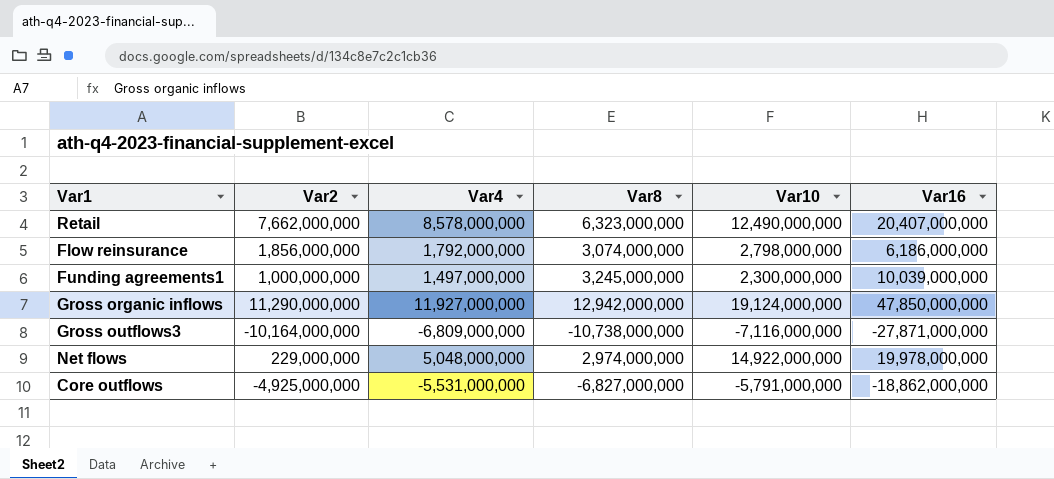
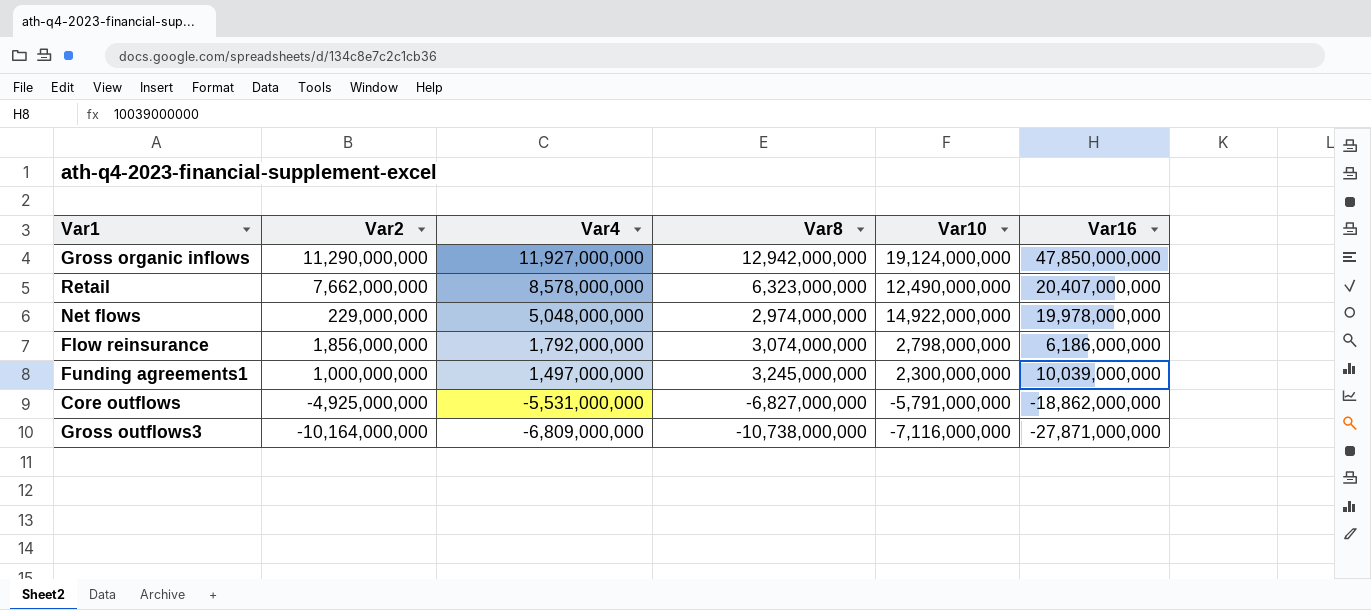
row order: none -> Var4 descending

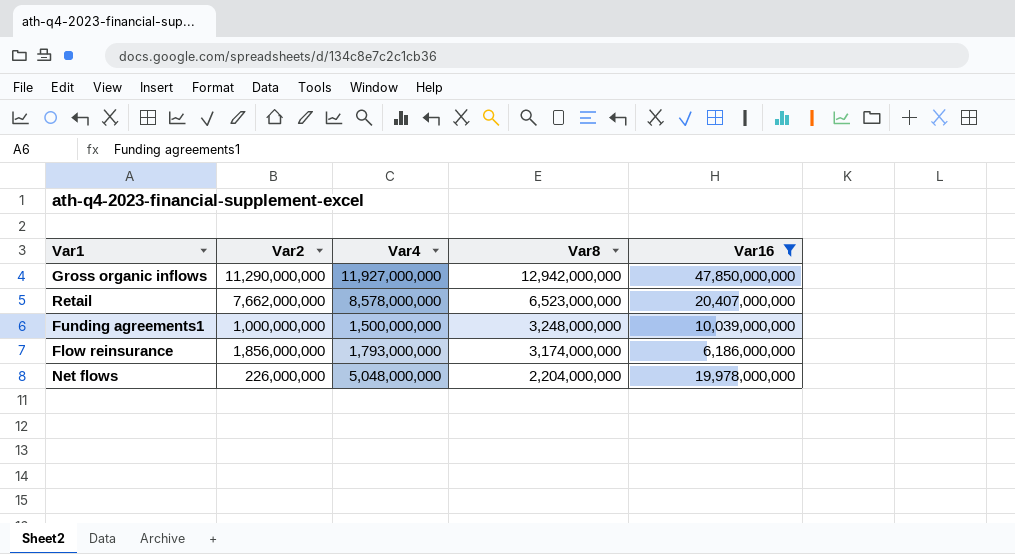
filter: none -> Var16 >= 6,186,000,000
row order: Var4 descending -> Var8 descending
column Var10 | position: 5 -> none
Retail | Var8: 6,323,000,000 -> 6,523,000,000
Funding agreements1 | Var4: 1,497,000,000 -> 1,500,000,000
Funding agreements1 | Var8: 3,245,000,000 -> 3,248,000,000
Flow reinsurance | Var4: 1,792,000,000 -> 1,793,000,000
Flow reinsurance | Var8: 3,074,000,000 -> 3,174,000,000
Net flows | Var2: 229,000,000 -> 226,000,000
Net flows | Var8: 2,974,000,000 -> 2,204,000,000

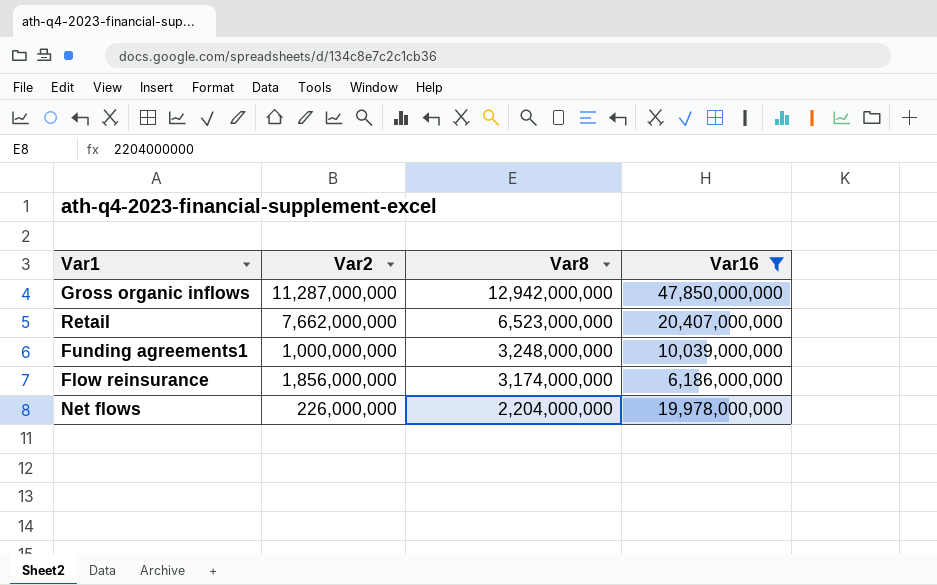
column Var4 | position: 3 -> none
Gross organic inflows | Var2: 11,290,000,000 -> 11,287,000,000

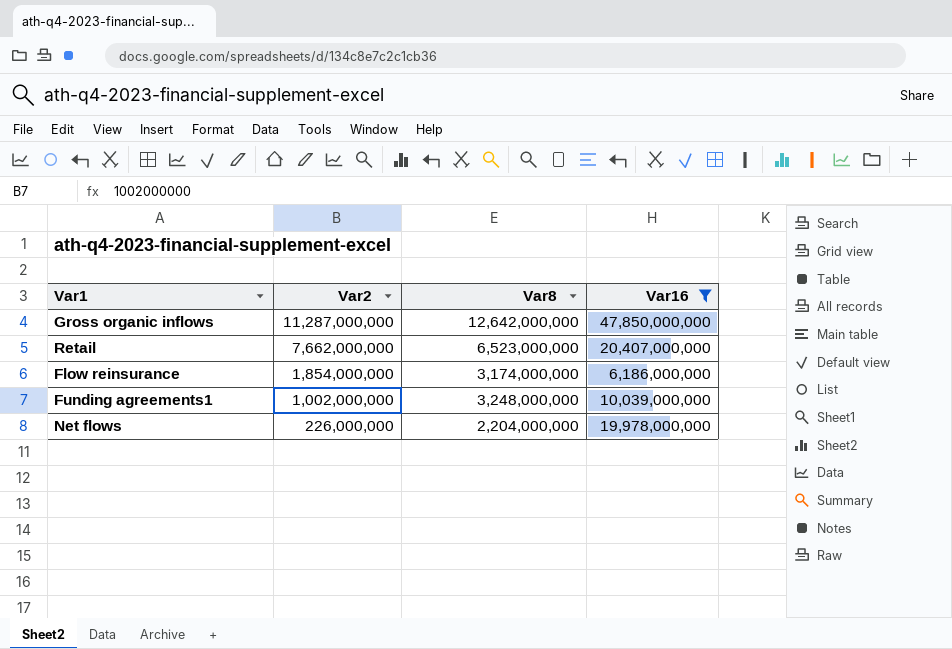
row order: Var8 descending -> Var2 descending
Gross organic inflows | Var8: 12,942,000,000 -> 12,642,000,000
Flow reinsurance | Var2: 1,856,000,000 -> 1,854,000,000
Funding agreements1 | Var2: 1,000,000,000 -> 1,002,000,000

